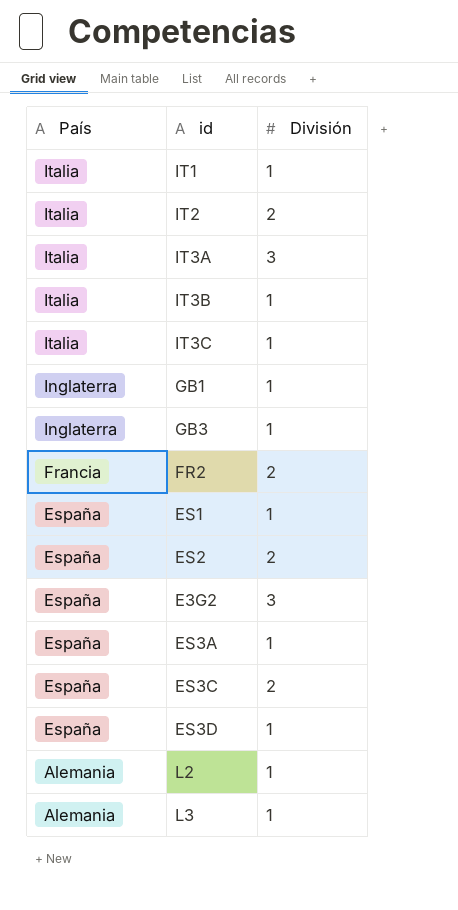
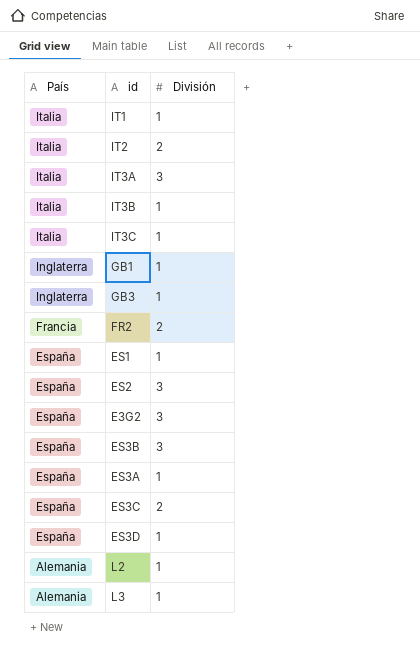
ES2 | División: 2 -> 3
row ES3B: none -> España | 3

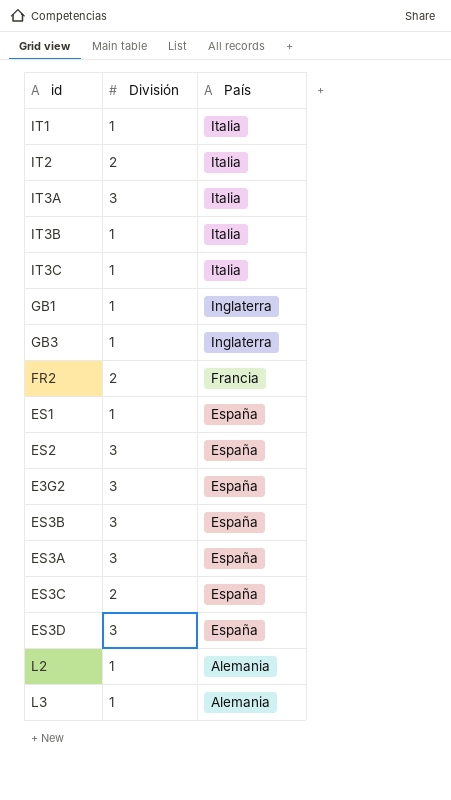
column País | position: 1 -> 3
ES3A | División: 1 -> 3
ES3D | División: 1 -> 3

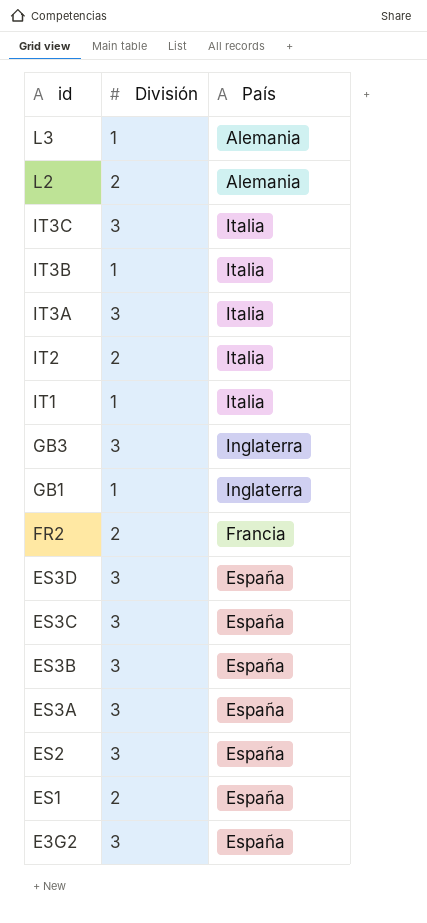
row order: País descending -> id descending
L2 | División: 1 -> 2
IT3C | División: 1 -> 3
GB3 | División: 1 -> 3
ES3C | División: 2 -> 3
ES1 | División: 1 -> 2

